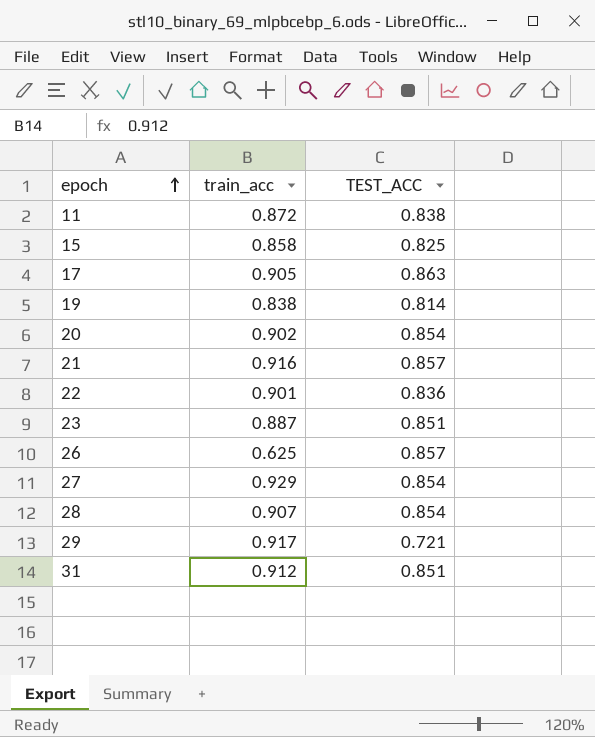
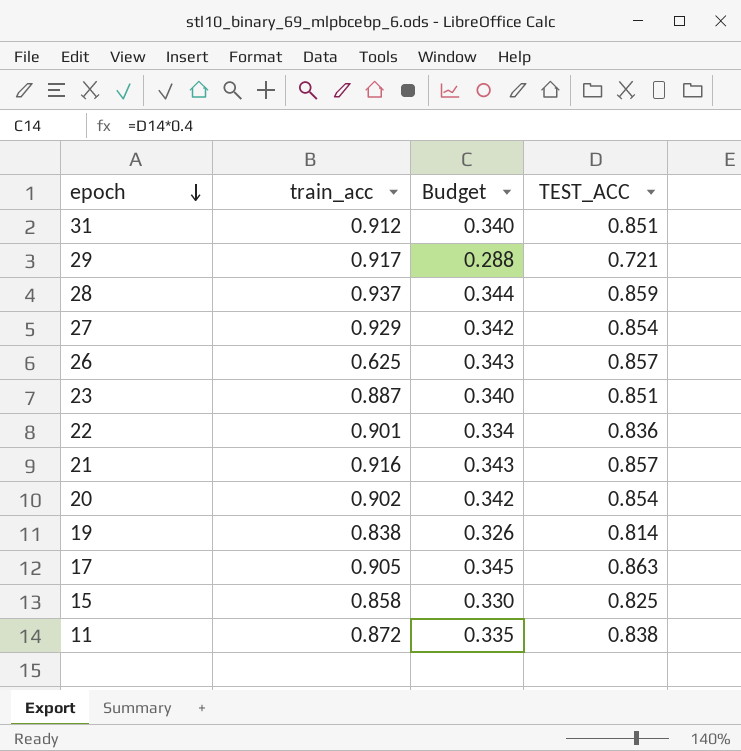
row order: epoch ascending -> epoch descending
column Budget | formula: none -> [TEST_ACC] * 0.4
28 | train_acc: 0.907 -> 0.937
28 | TEST_ACC: 0.854 -> 0.859

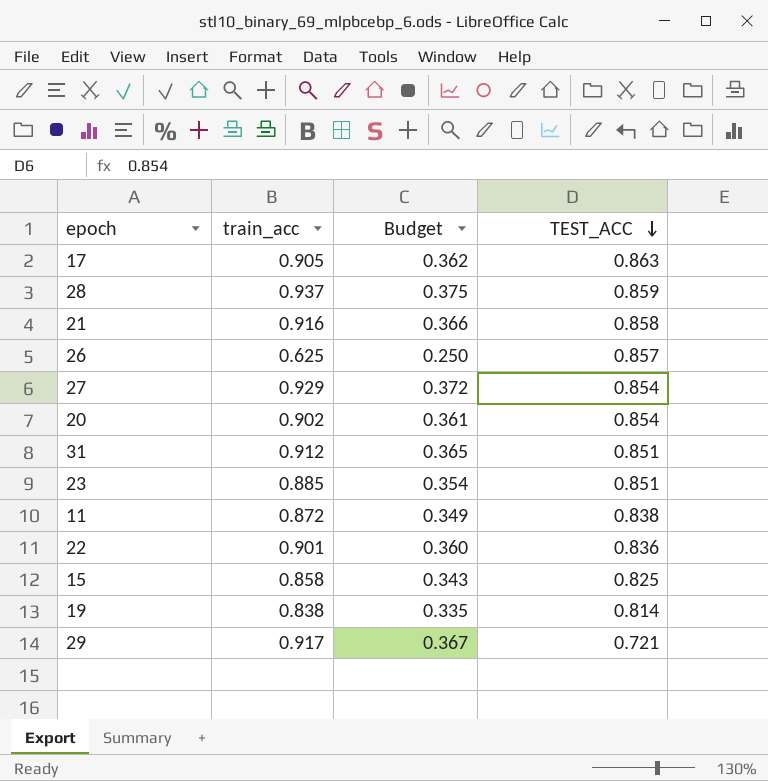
row order: epoch descending -> TEST_ACC descending
column Budget | formula: [TEST_ACC] * 0.4 -> [train_acc] * 0.4
21 | TEST_ACC: 0.857 -> 0.858
23 | train_acc: 0.887 -> 0.885

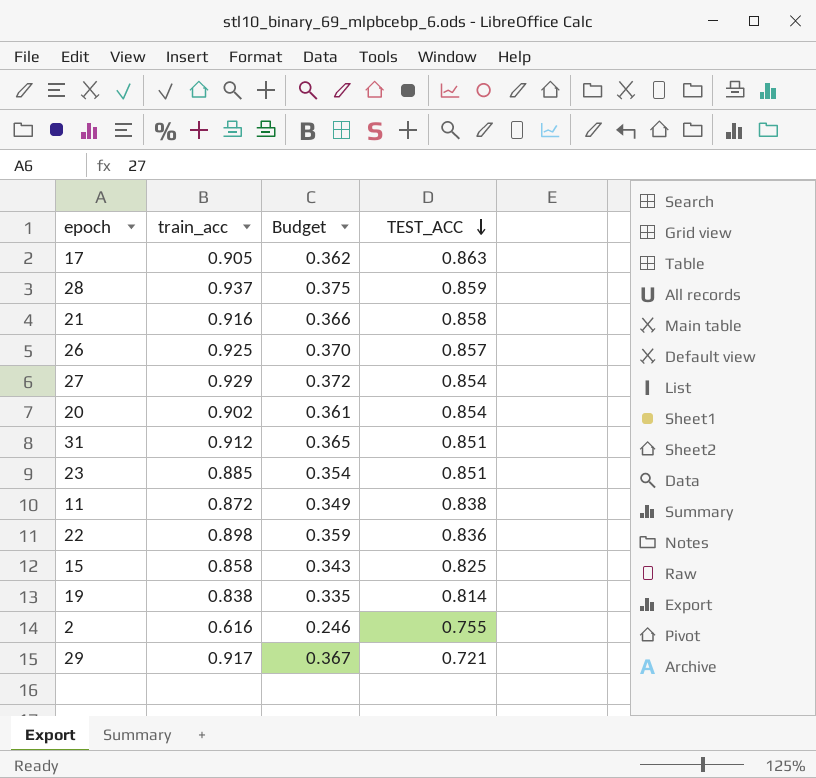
26 | train_acc: 0.625 -> 0.925
26 | Budget: 0.250 -> 0.370
22 | train_acc: 0.901 -> 0.898
22 | Budget: 0.360 -> 0.359
row 2: none -> 0.616 | 0.246 | 0.755

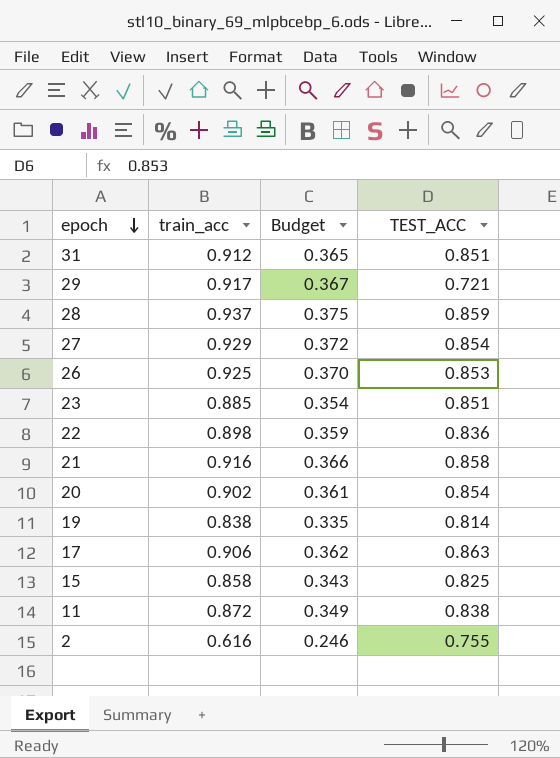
row order: TEST_ACC descending -> epoch descending
26 | TEST_ACC: 0.857 -> 0.853
17 | train_acc: 0.905 -> 0.906

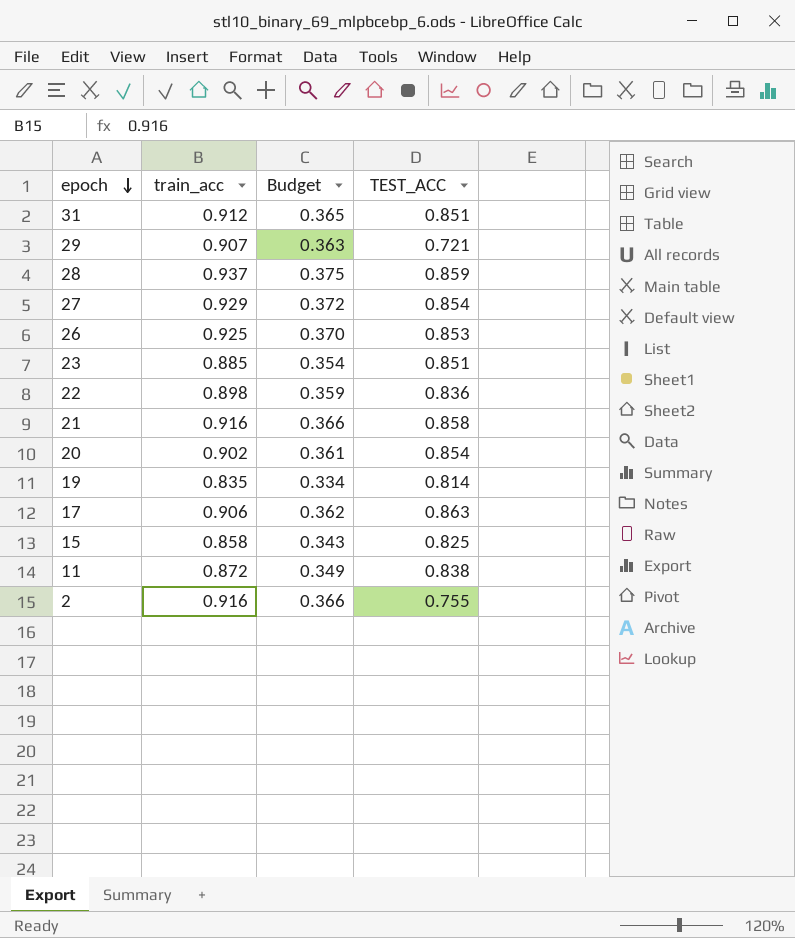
29 | train_acc: 0.917 -> 0.907
29 | Budget: 0.367 -> 0.363
19 | train_acc: 0.838 -> 0.835
19 | Budget: 0.335 -> 0.334
2 | train_acc: 0.616 -> 0.916
2 | Budget: 0.246 -> 0.366

